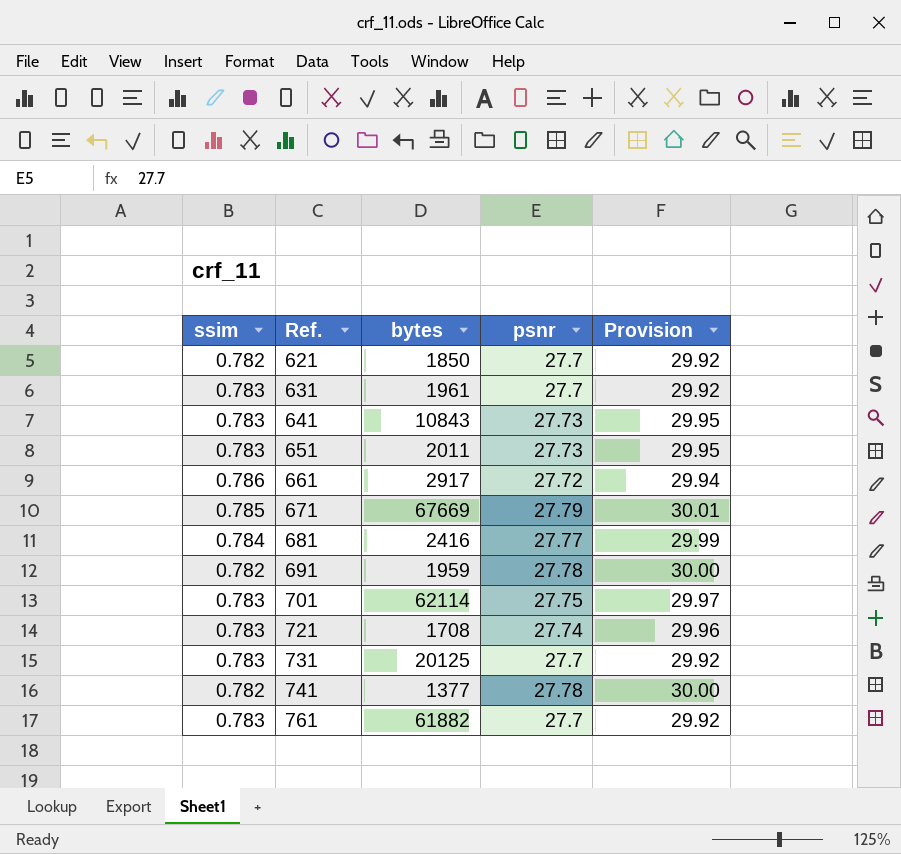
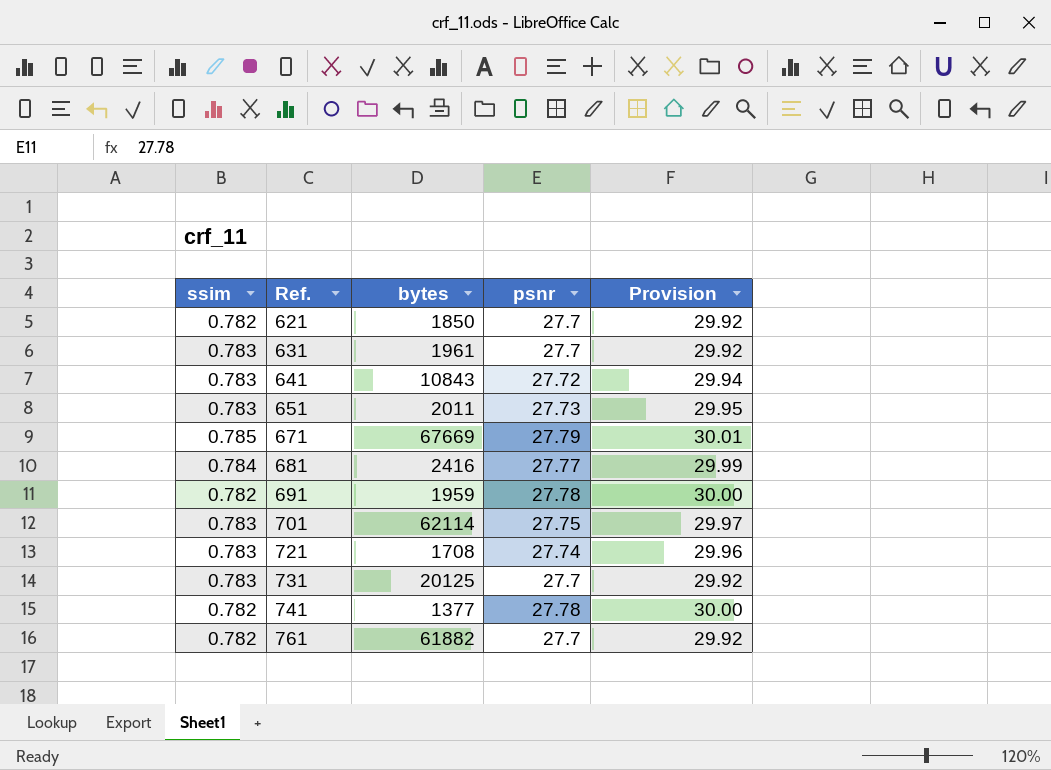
row 661: 0.786 | 2917 | 27.72 | 29.94 -> none
641 | psnr: 27.73 -> 27.72
641 | Provision: 29.95 -> 29.94
761 | ssim: 0.783 -> 0.782

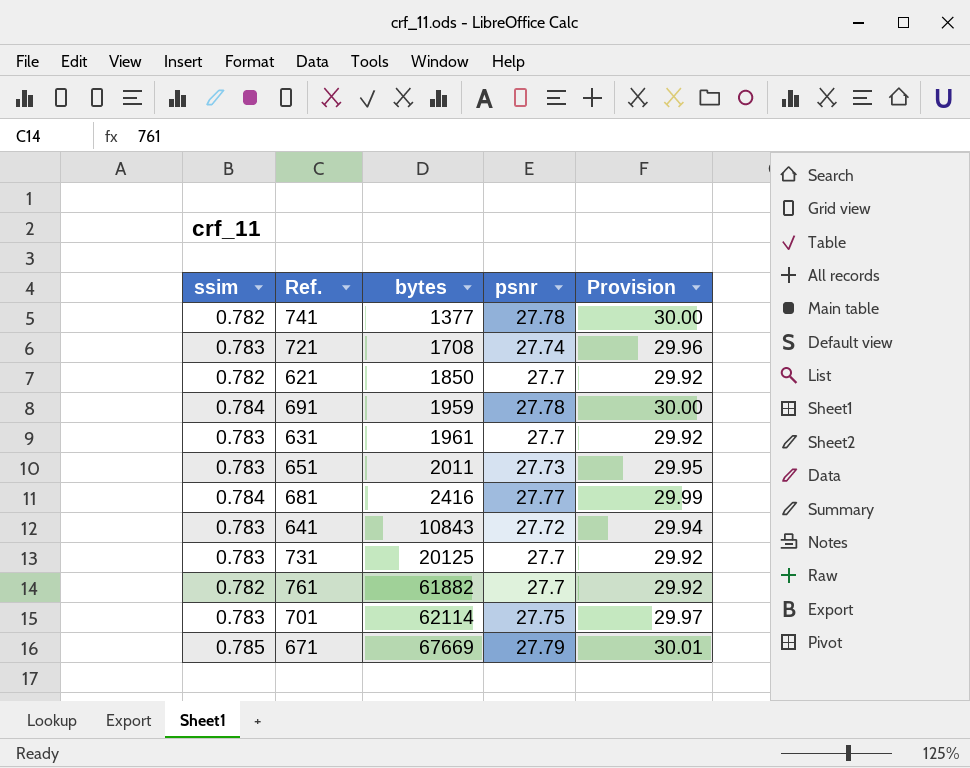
row order: Ref. ascending -> bytes ascending
691 | ssim: 0.782 -> 0.784

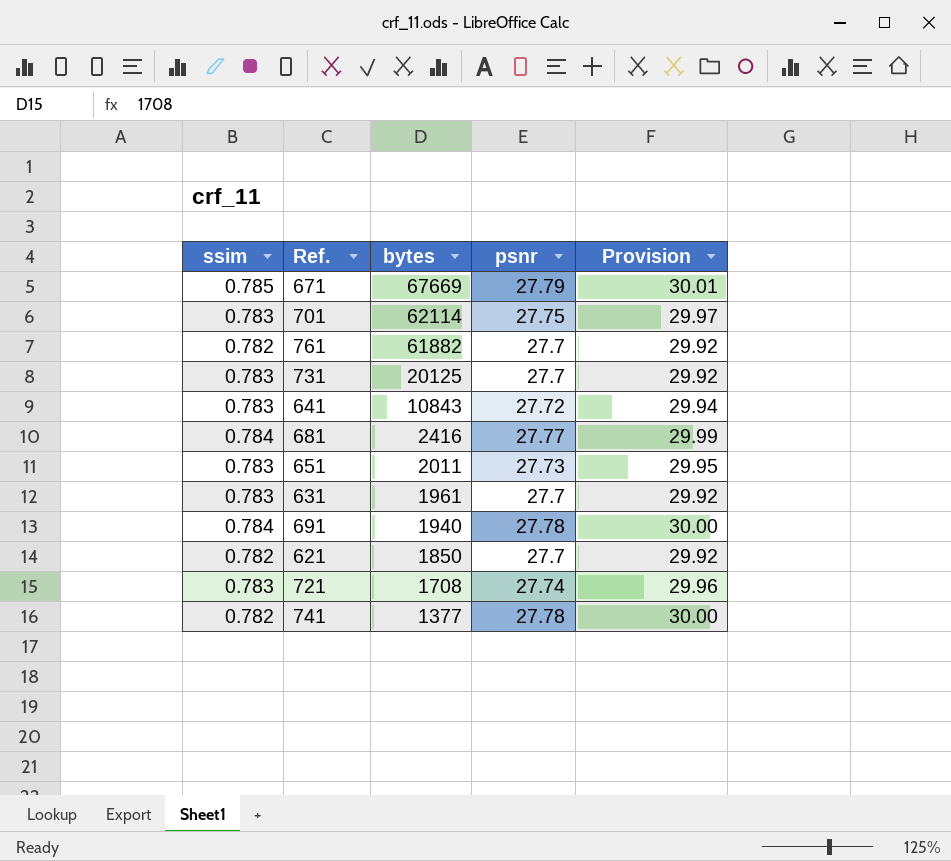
row order: bytes ascending -> bytes descending
691 | bytes: 1959 -> 1940

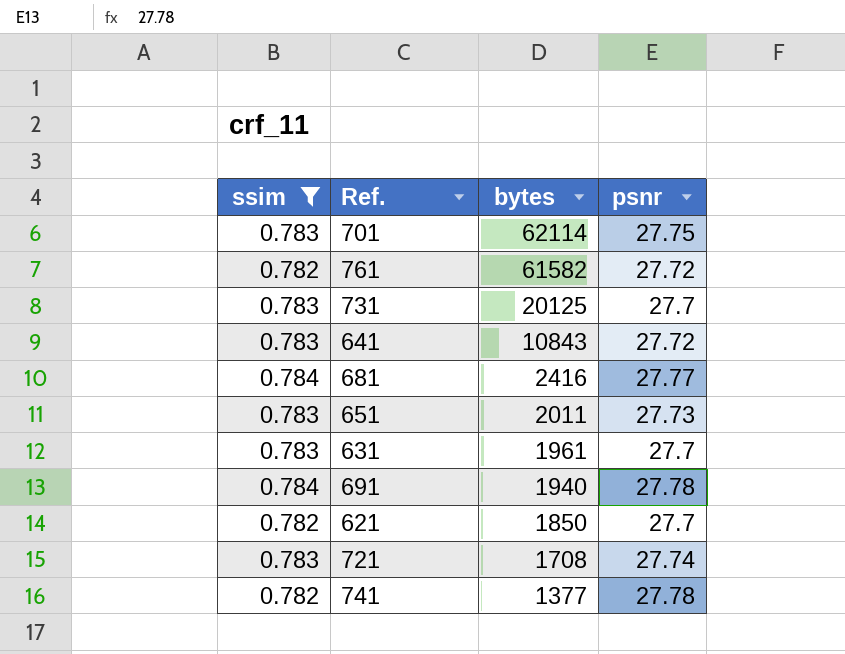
filter: none -> ssim != 0.785
column Provision | formula: [psnr] * 1.08 -> none
761 | bytes: 61882 -> 61582
761 | psnr: 27.7 -> 27.72

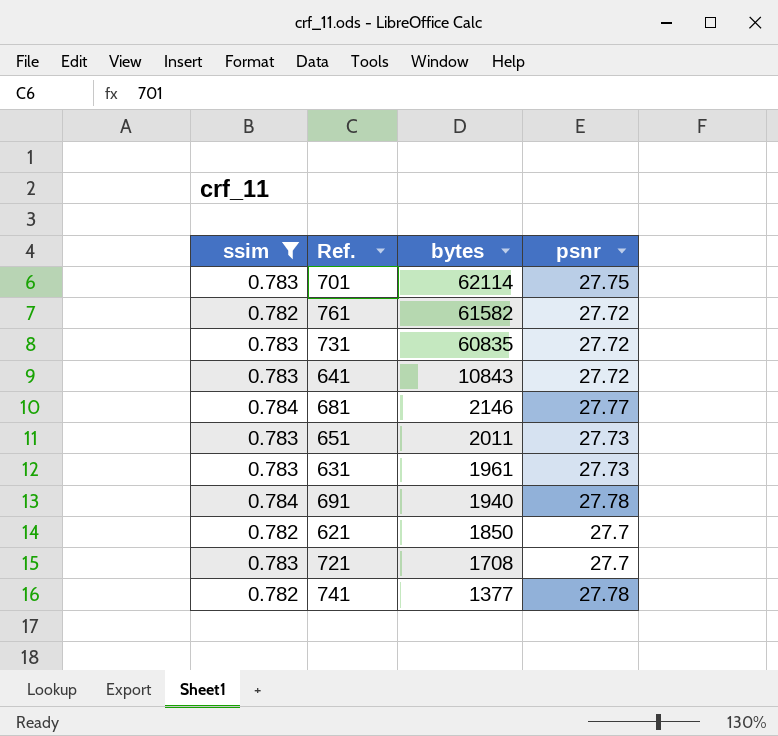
731 | bytes: 20125 -> 60835
731 | psnr: 27.7 -> 27.72
681 | bytes: 2416 -> 2146
631 | psnr: 27.7 -> 27.73
721 | psnr: 27.74 -> 27.7

